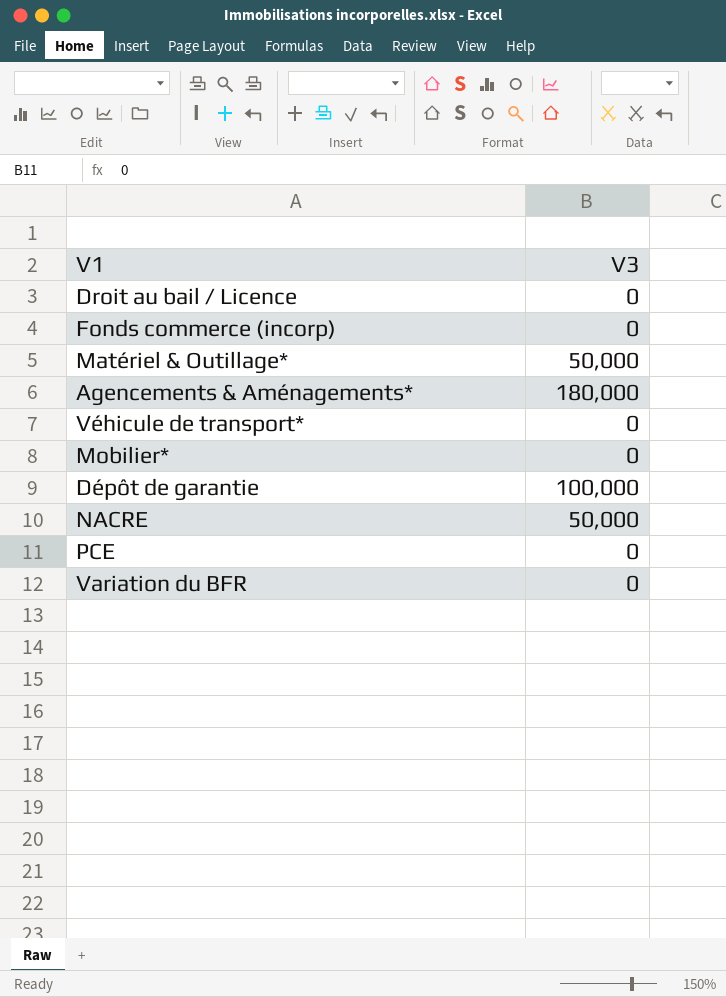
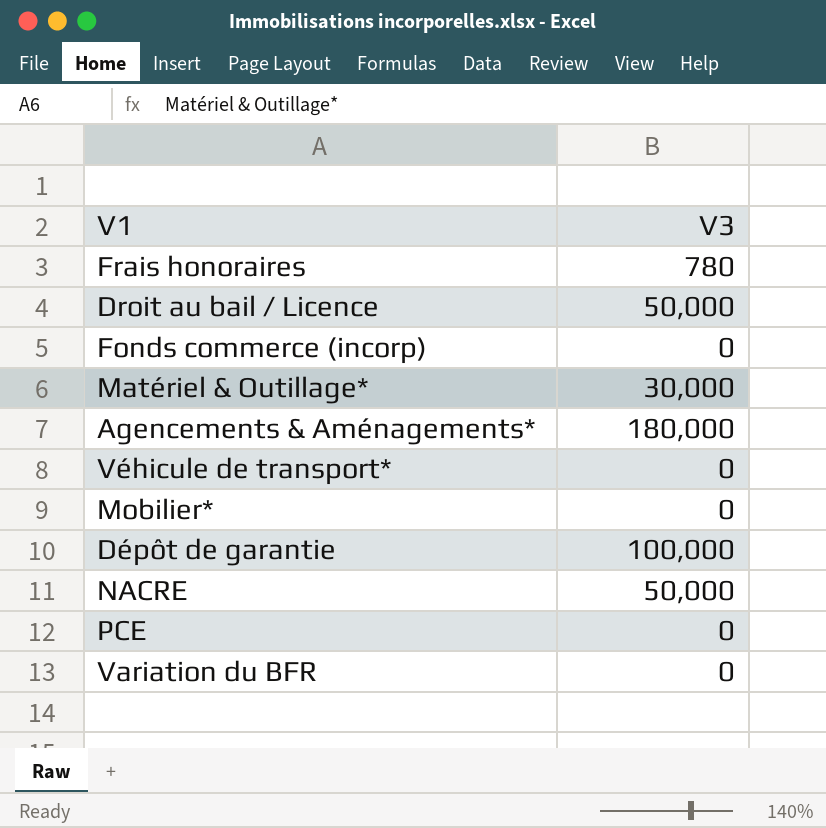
row Frais honoraires: none -> 780
Droit au bail / Licence | V3: 0 -> 50,000
Matériel & Outillage* | V3: 50,000 -> 30,000

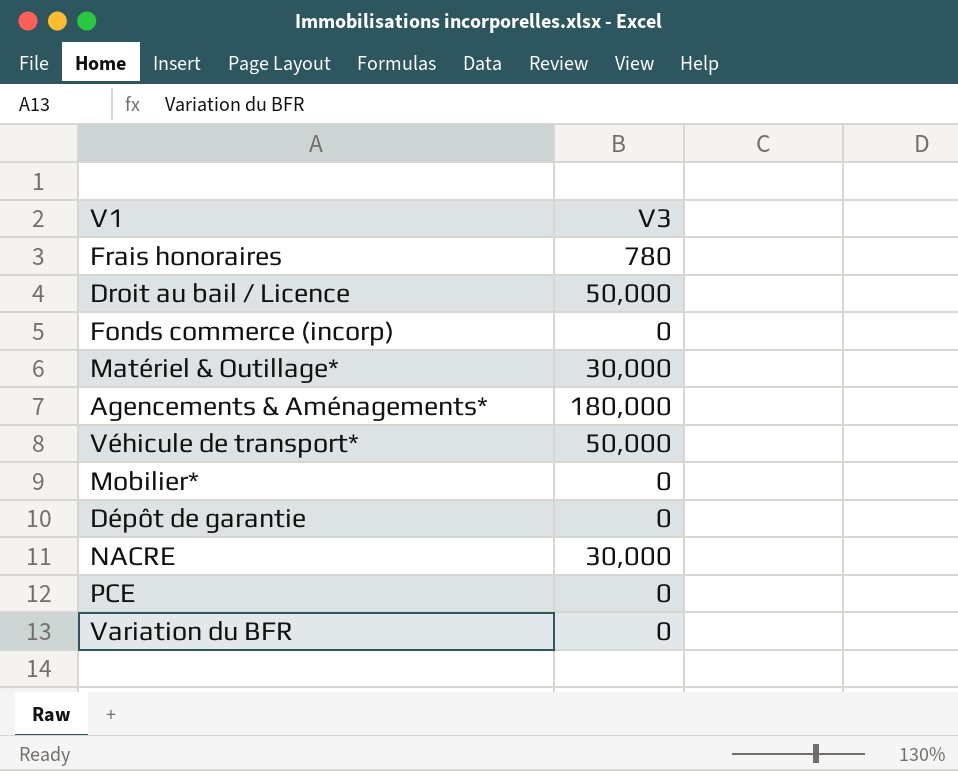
Véhicule de transport* | V3: 0 -> 50,000
Dépôt de garantie | V3: 100,000 -> 0
NACRE | V3: 50,000 -> 30,000

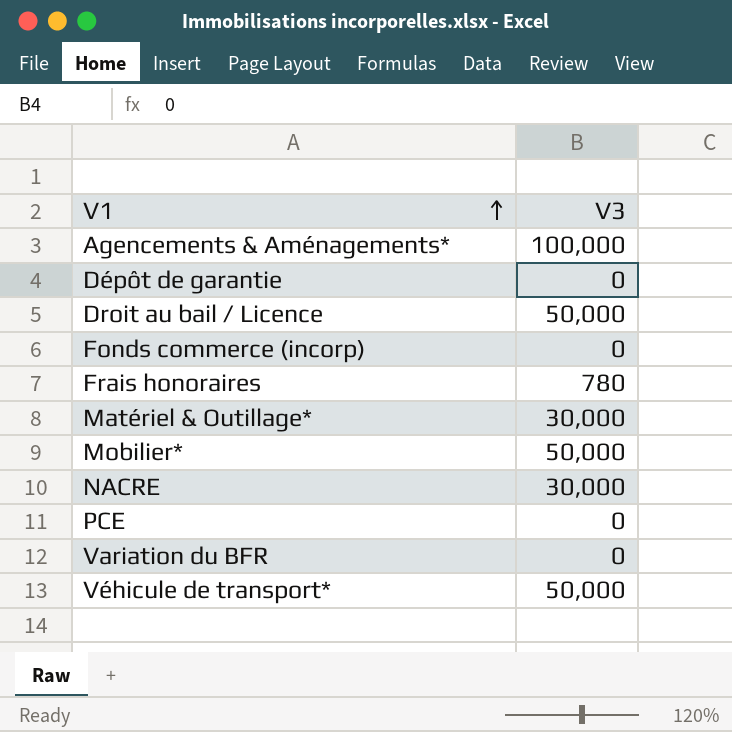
row order: none -> V1 ascending
Agencements & Aménagements* | V3: 180,000 -> 100,000
Mobilier* | V3: 0 -> 50,000

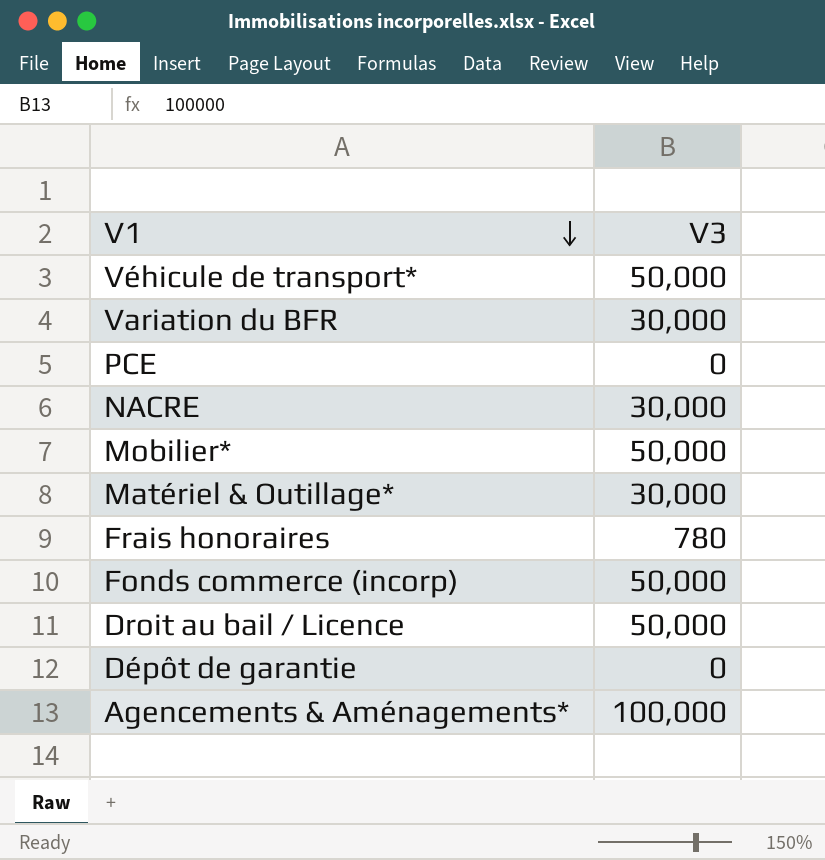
row order: V1 ascending -> V1 descending
Variation du BFR | V3: 0 -> 30,000
Fonds commerce (incorp) | V3: 0 -> 50,000

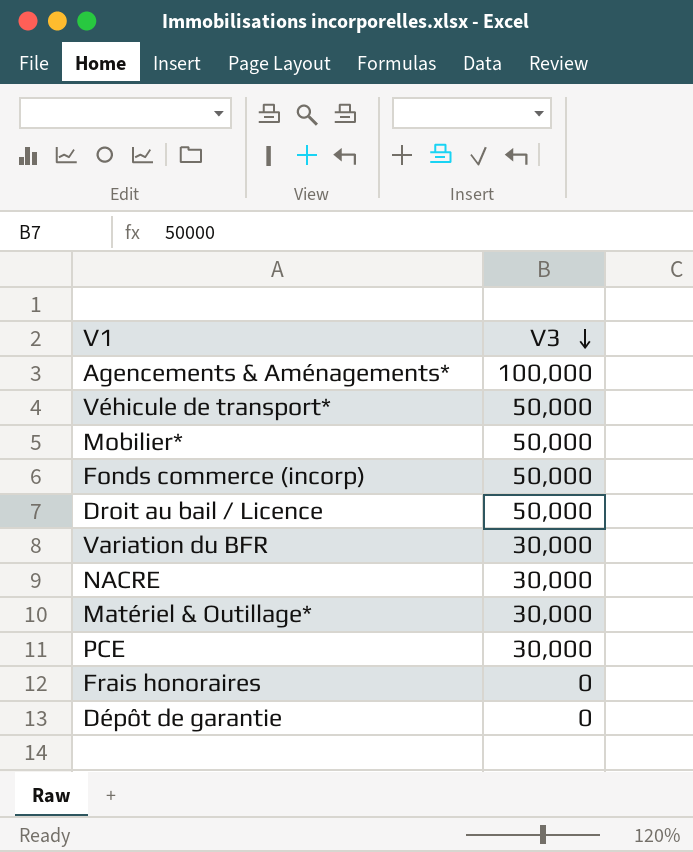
row order: V1 descending -> V3 descending
PCE | V3: 0 -> 30,000
Frais honoraires | V3: 780 -> 0

